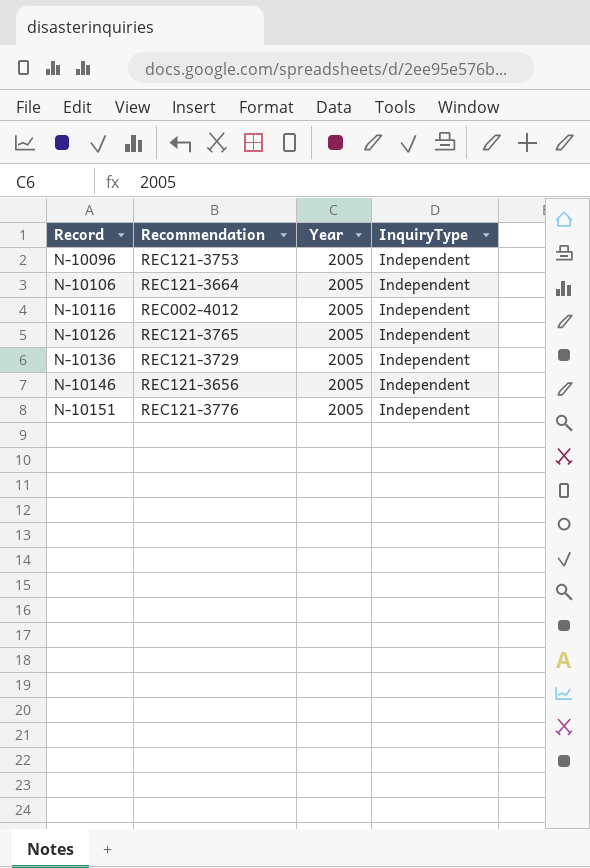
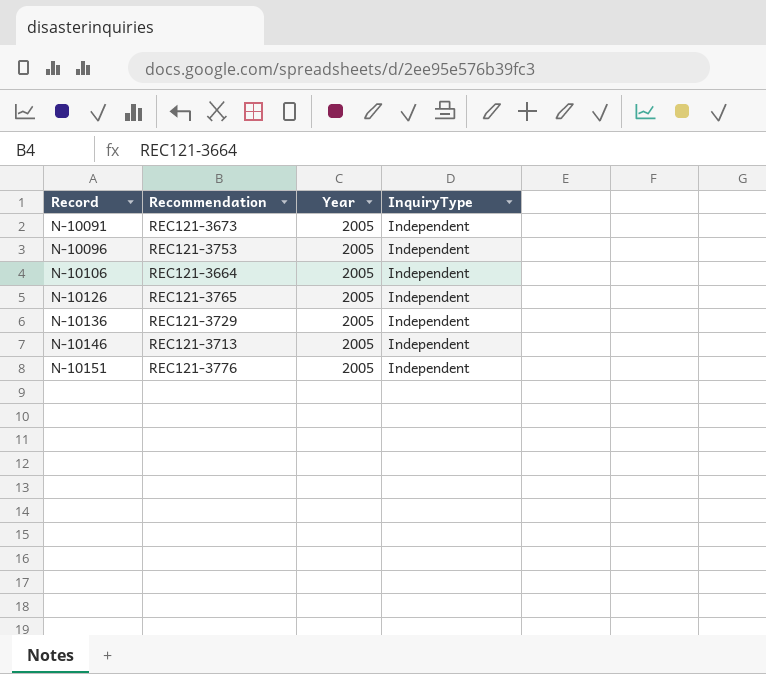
row N-10116: REC002-4012 | 2005 | Independent -> none
row N-10091: none -> REC121-3673 | 2005 | Independent
N-10146 | Recommendation: REC121-3656 -> REC121-3713

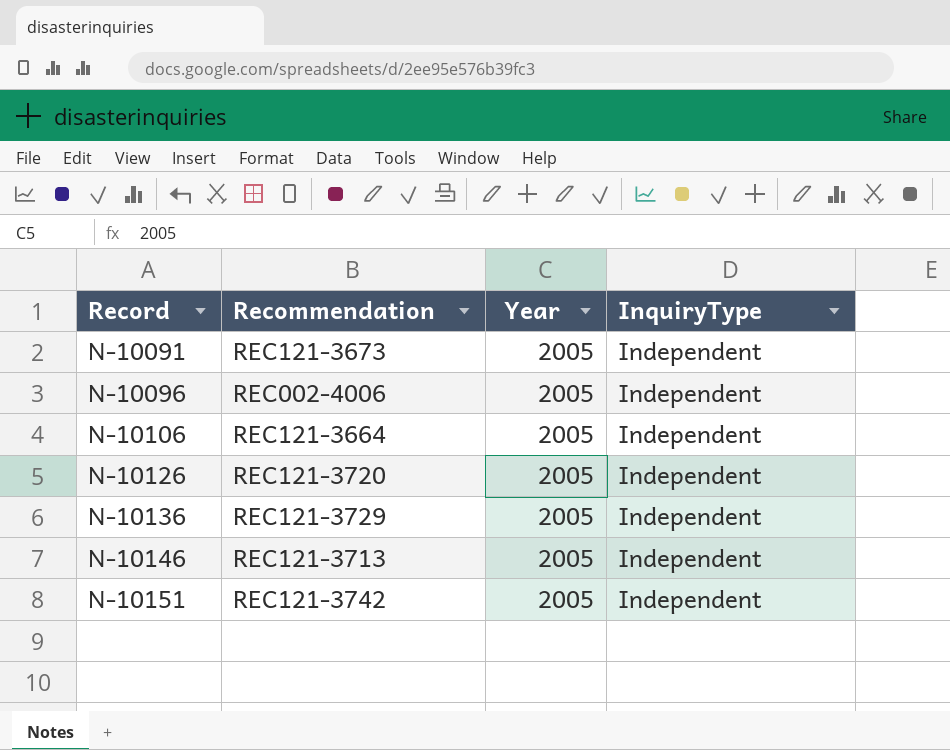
N-10096 | Recommendation: REC121-3753 -> REC002-4006
N-10126 | Recommendation: REC121-3765 -> REC121-3720
N-10151 | Recommendation: REC121-3776 -> REC121-3742

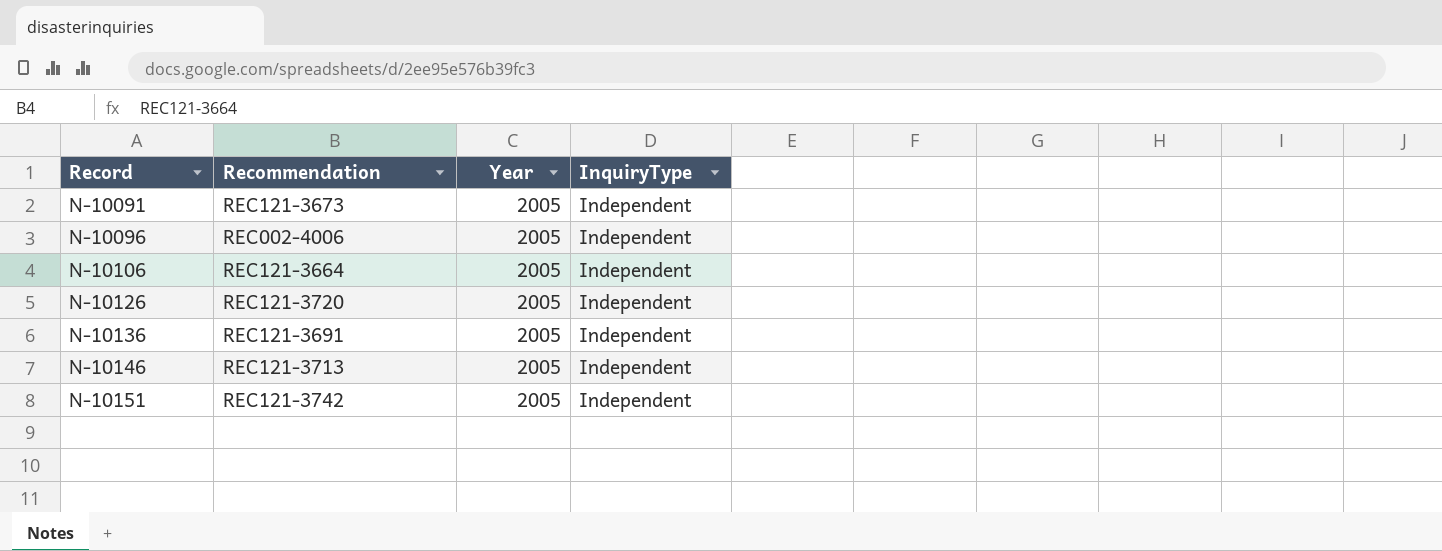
N-10136 | Recommendation: REC121-3729 -> REC121-3691

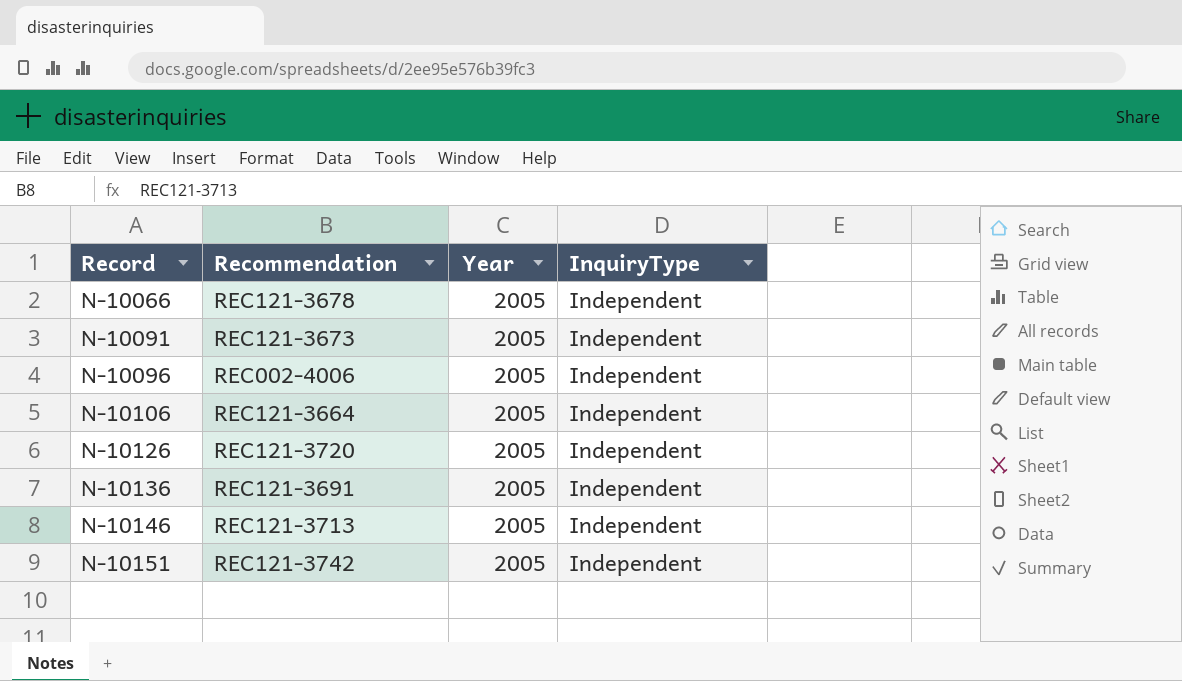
row N-10066: none -> REC121-3678 | 2005 | Independent

